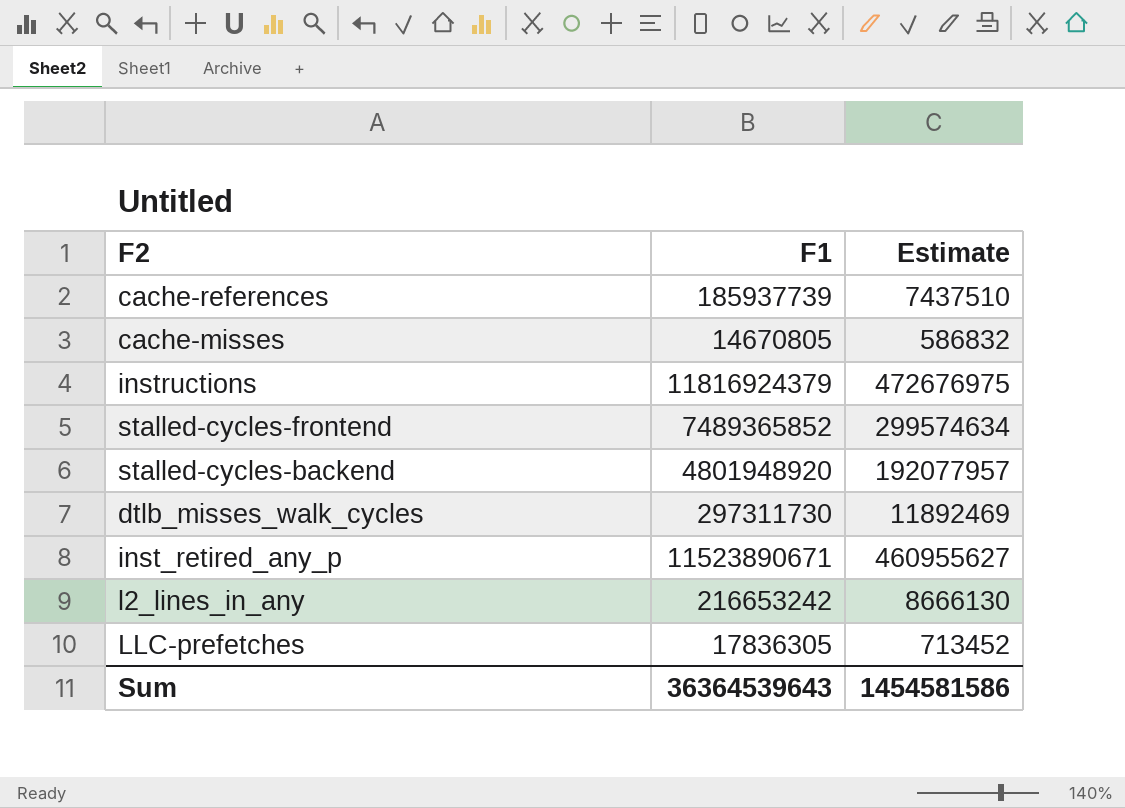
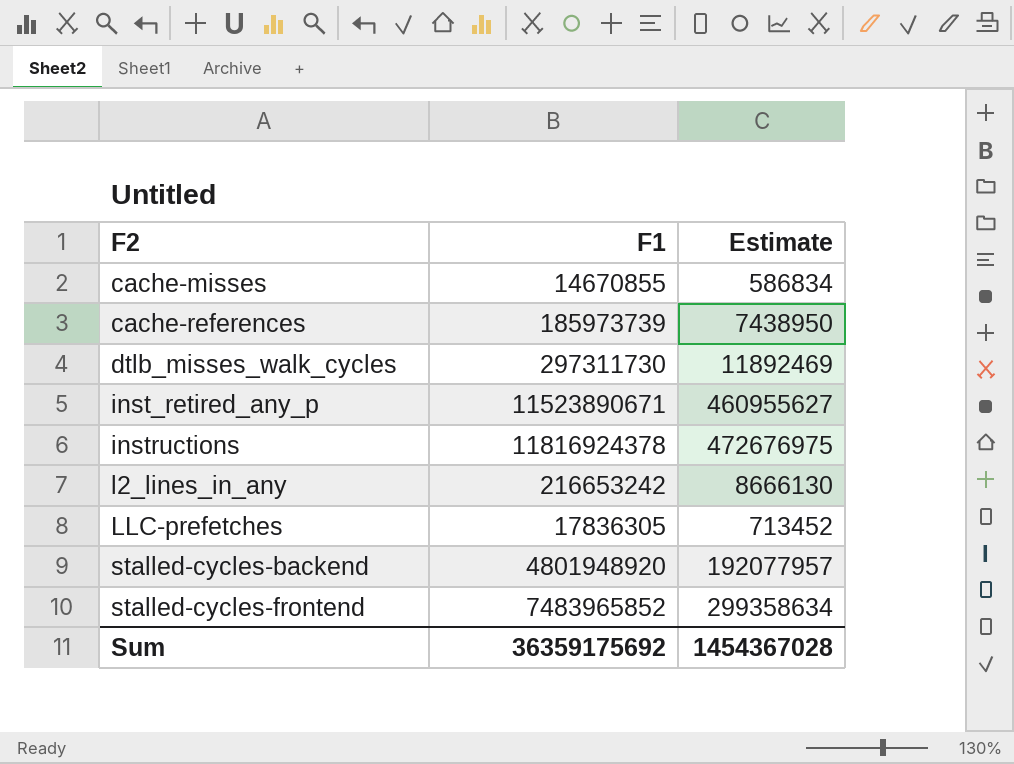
row order: none -> F2 ascending
cache-misses | F1: 14670805 -> 14670855
cache-misses | Estimate: 586832 -> 586834
cache-references | F1: 185937739 -> 185973739
cache-references | Estimate: 7437510 -> 7438950
instructions | F1: 11816924379 -> 11816924378
stalled-cycles-frontend | F1: 7489365852 -> 7483965852
stalled-cycles-frontend | Estimate: 299574634 -> 299358634
Sum | F1: 36364539643 -> 36359175692
Sum | Estimate: 1454581586 -> 1454367028

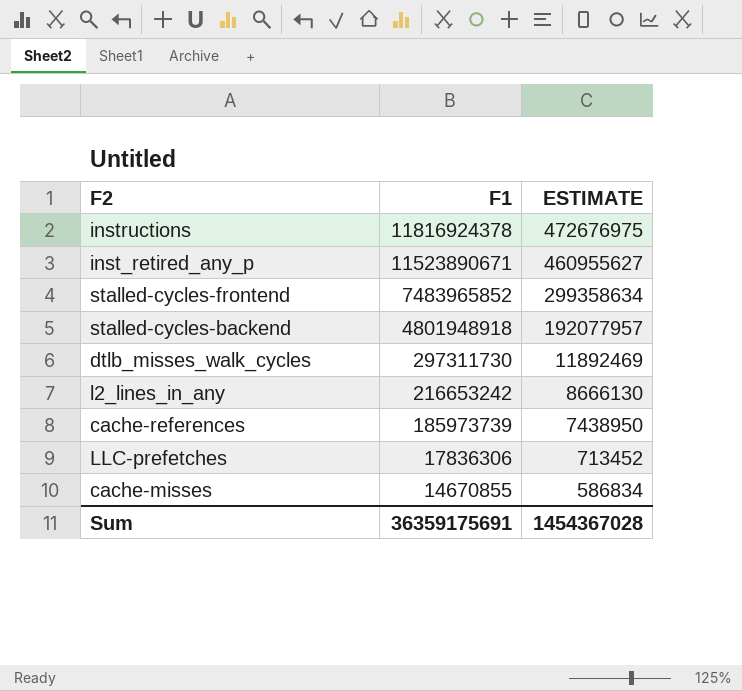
row order: F2 ascending -> F1 descending
column name: Estimate -> ESTIMATE
stalled-cycles-backend | F1: 4801948920 -> 4801948918
LLC-prefetches | F1: 17836305 -> 17836306
Sum | F1: 36359175692 -> 36359175691

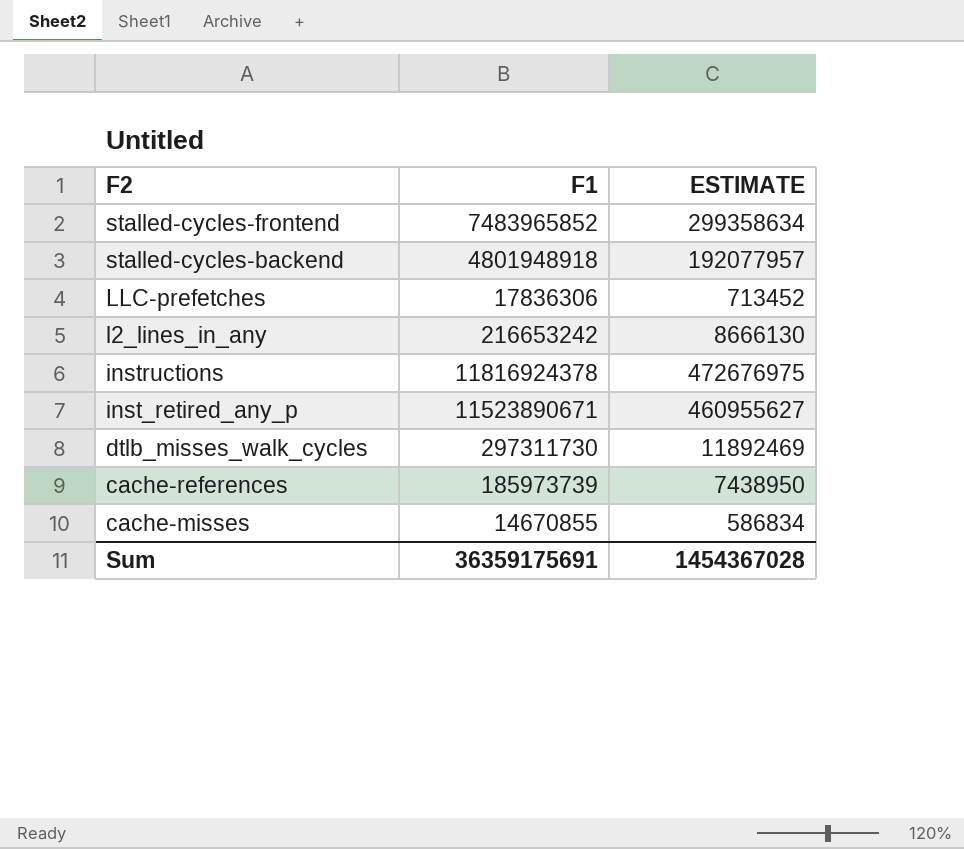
row order: F1 descending -> F2 descending

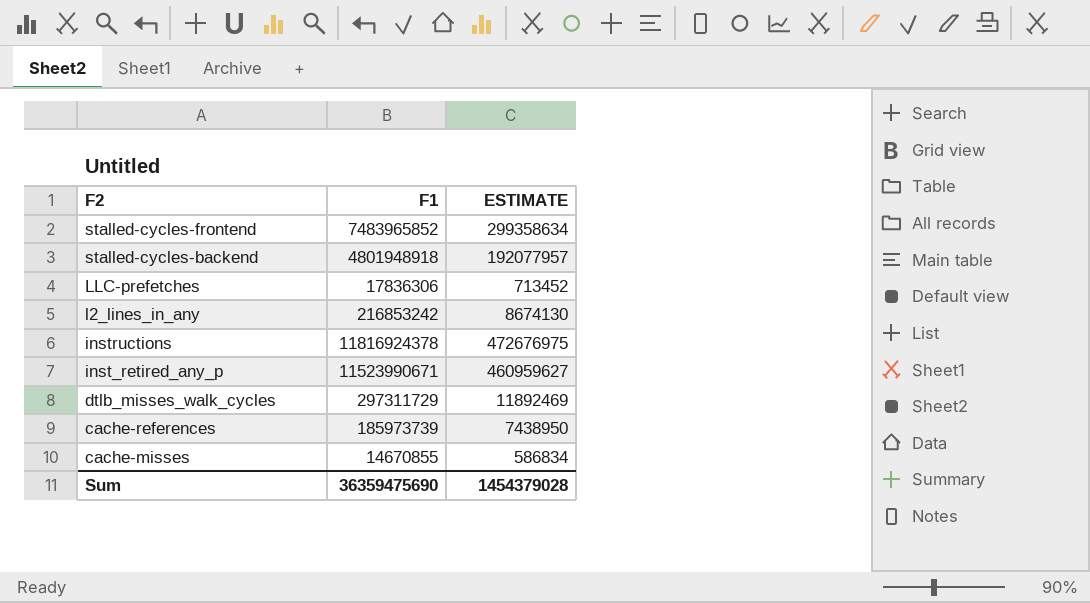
l2_lines_in_any | F1: 216653242 -> 216853242
l2_lines_in_any | ESTIMATE: 8666130 -> 8674130
inst_retired_any_p | F1: 11523890671 -> 11523990671
inst_retired_any_p | ESTIMATE: 460955627 -> 460959627
dtlb_misses_walk_cycles | F1: 297311730 -> 297311729
Sum | F1: 36359175691 -> 36359475690
Sum | ESTIMATE: 1454367028 -> 1454379028

